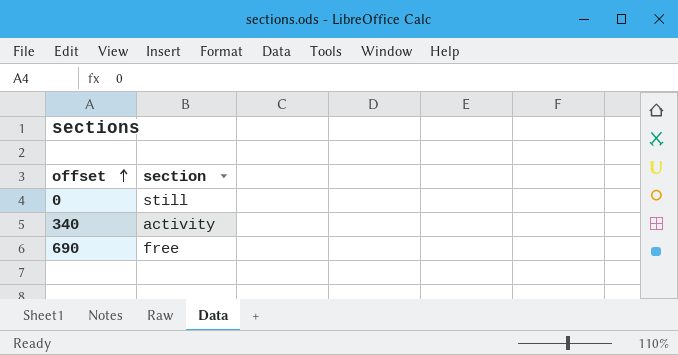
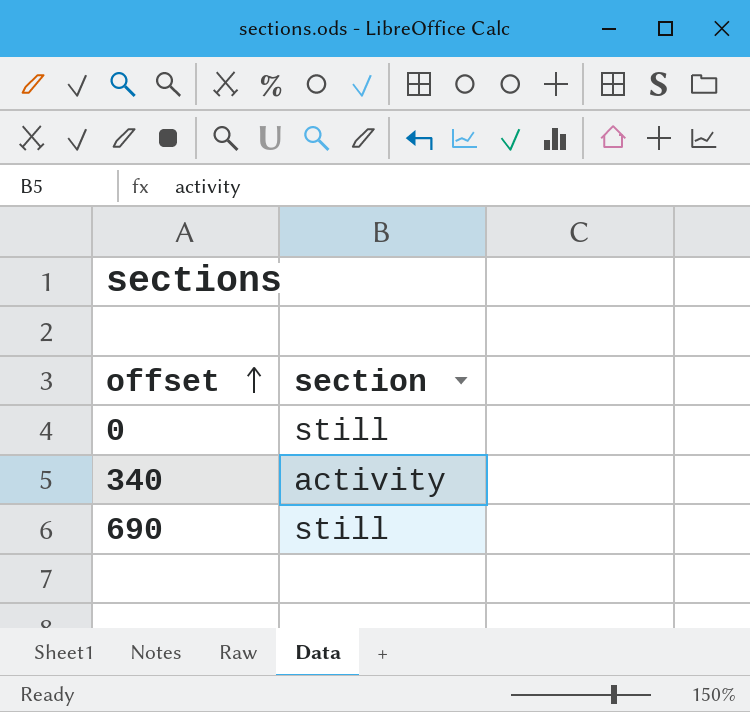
690 | section: free -> still

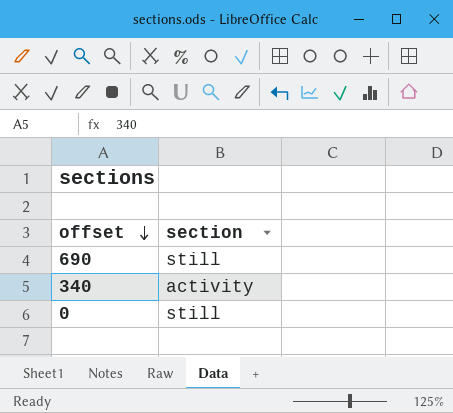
row order: offset ascending -> offset descending

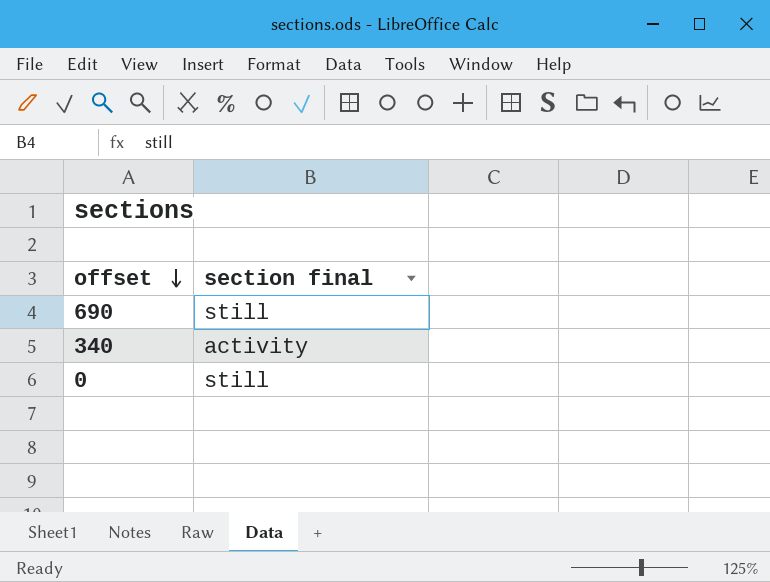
column name: section -> section final

